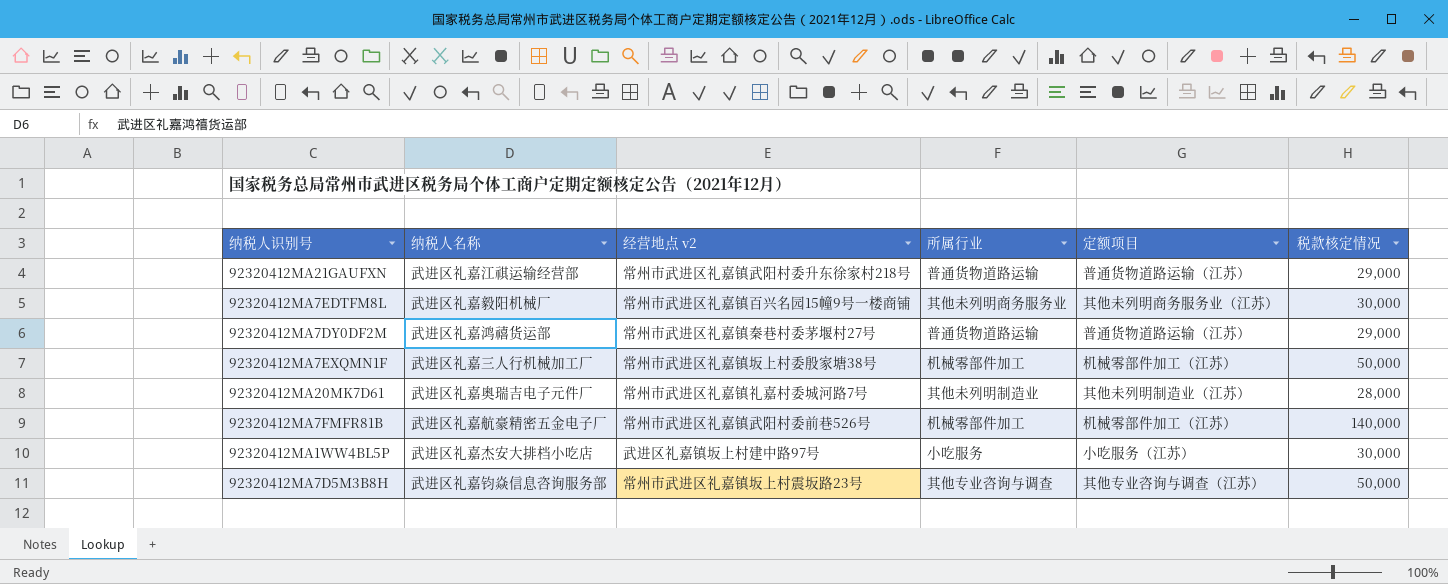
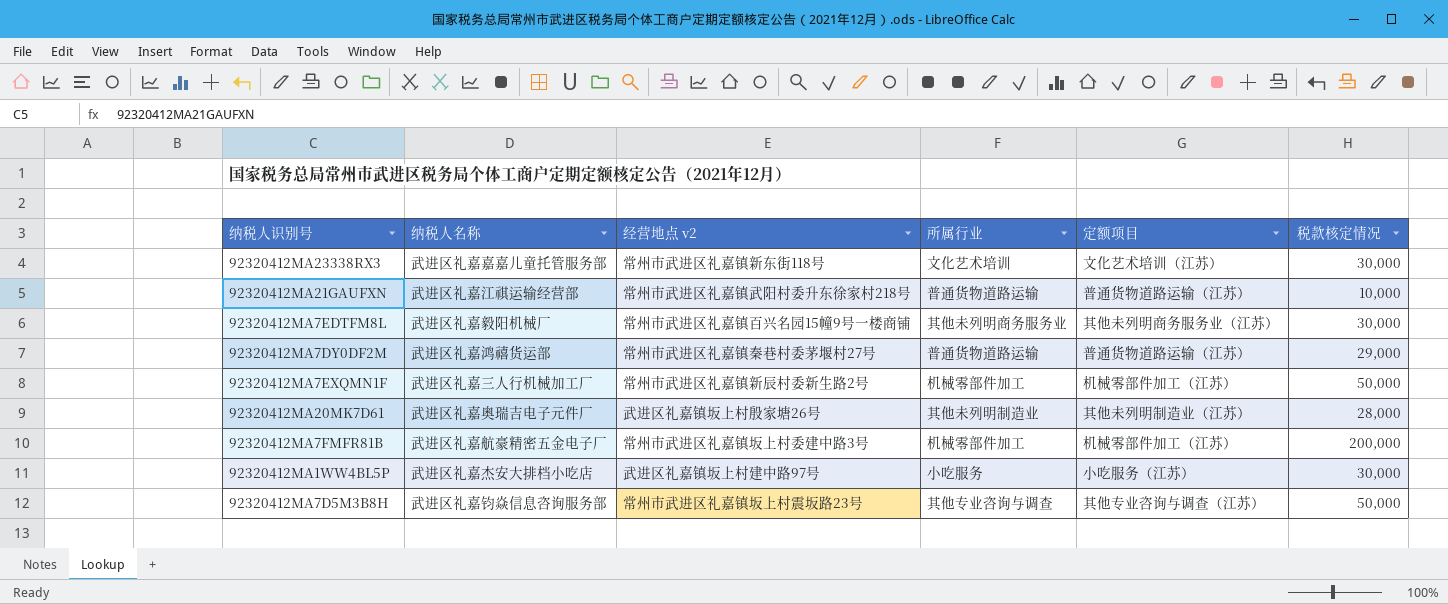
row 92320412MA23338RX3: none -> 武进区礼嘉嘉嘉儿童托管服务部 | 常州市武进区礼嘉镇新东街118号 | 文化艺术培训 | 文化艺术培训（江苏） | 30,000
92320412MA21GAUFXN | 税款核定情况: 29,000 -> 10,000
92320412MA7EXQMN1F | 经营地点 v2: 常州市武进区礼嘉镇坂上村委殷家塘38号 -> 常州市武进区礼嘉镇新辰村委新生路2号
92320412MA20MK7D61 | 经营地点 v2: 常州市武进区礼嘉镇礼嘉村委城河路7号 -> 武进区礼嘉镇坂上村殷家塘26号
92320412MA7FMFR81B | 经营地点 v2: 常州市武进区礼嘉镇武阳村委前巷526号 -> 常州市武进区礼嘉镇坂上村委建中路3号
92320412MA7FMFR81B | 税款核定情况: 140,000 -> 200,000

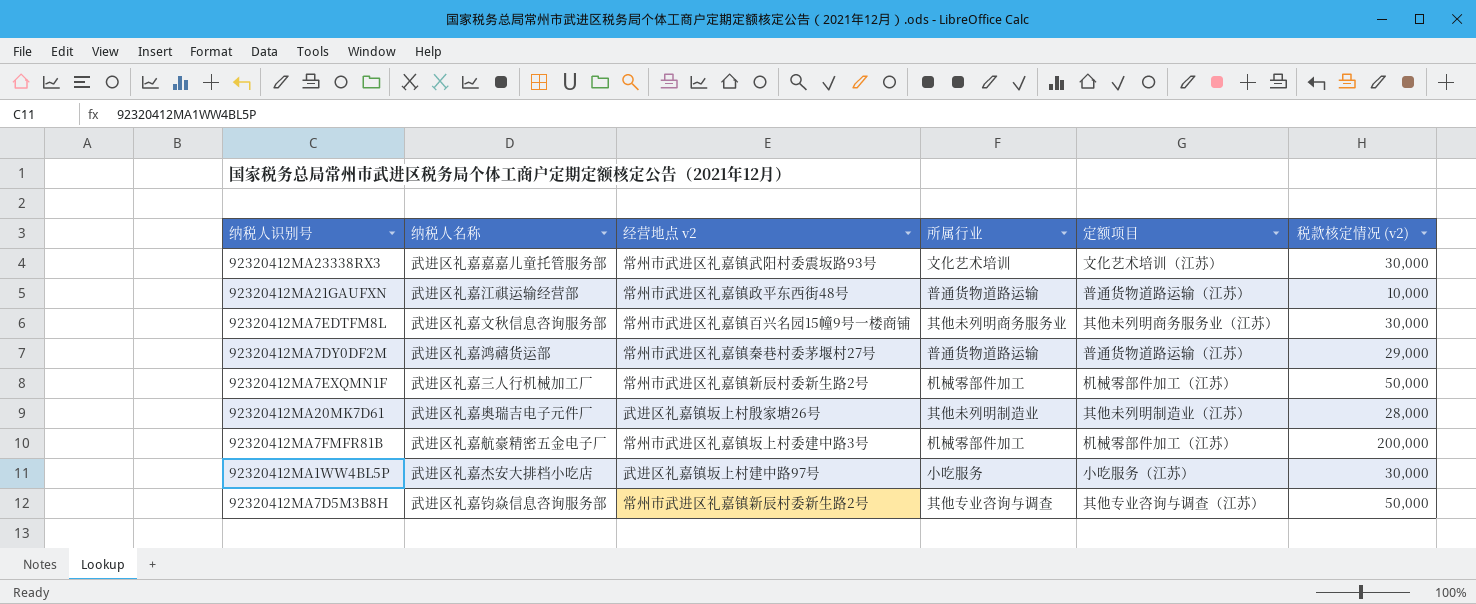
column name: 税款核定情况 -> 税款核定情况 (v2)
92320412MA23338RX3 | 经营地点 v2: 常州市武进区礼嘉镇新东街118号 -> 常州市武进区礼嘉镇武阳村委震坂路93号
92320412MA21GAUFXN | 经营地点 v2: 常州市武进区礼嘉镇武阳村委升东徐家村218号 -> 常州市武进区礼嘉镇政平东西街48号
92320412MA7EDTFM8L | 纳税人名称: 武进区礼嘉毅阳机械厂 -> 武进区礼嘉文秋信息咨询服务部
92320412MA7D5M3B8H | 经营地点 v2: 常州市武进区礼嘉镇坂上村震坂路23号 -> 常州市武进区礼嘉镇新辰村委新生路2号

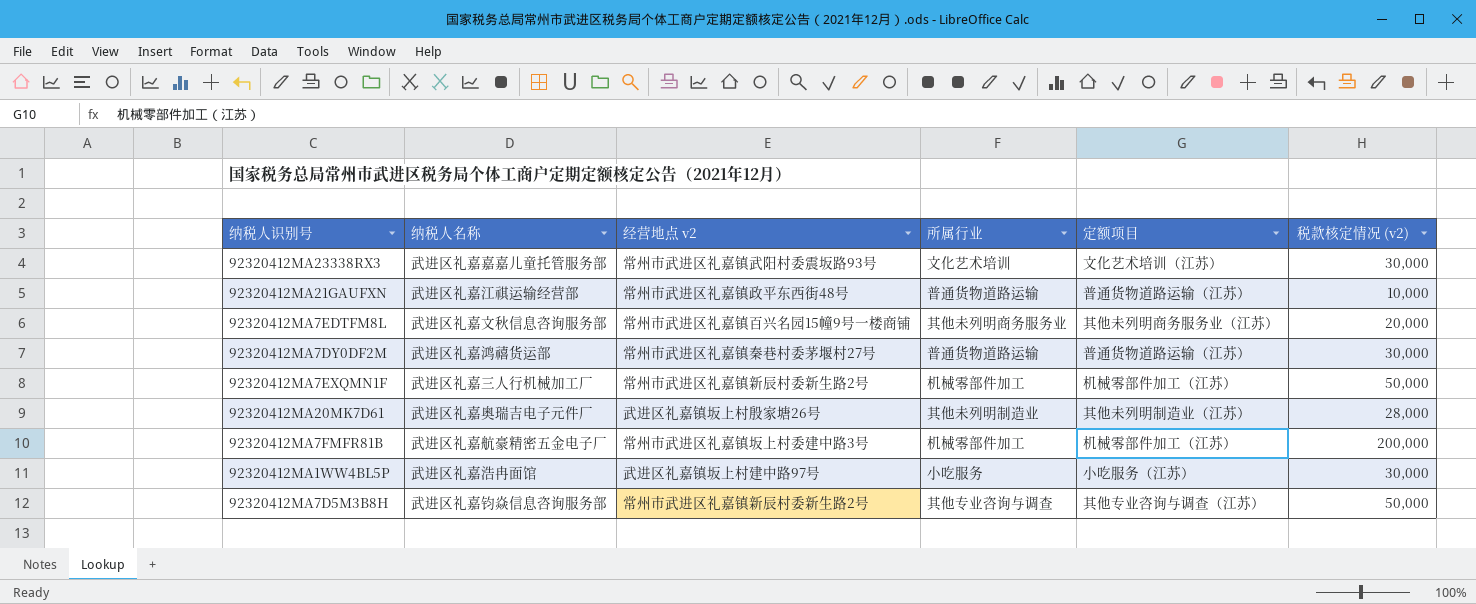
92320412MA7EDTFM8L | 税款核定情况 (v2): 30,000 -> 20,000
92320412MA7DY0DF2M | 税款核定情况 (v2): 29,000 -> 30,000
92320412MA1WW4BL5P | 纳税人名称: 武进区礼嘉杰安大排档小吃店 -> 武进区礼嘉浩冉面馆

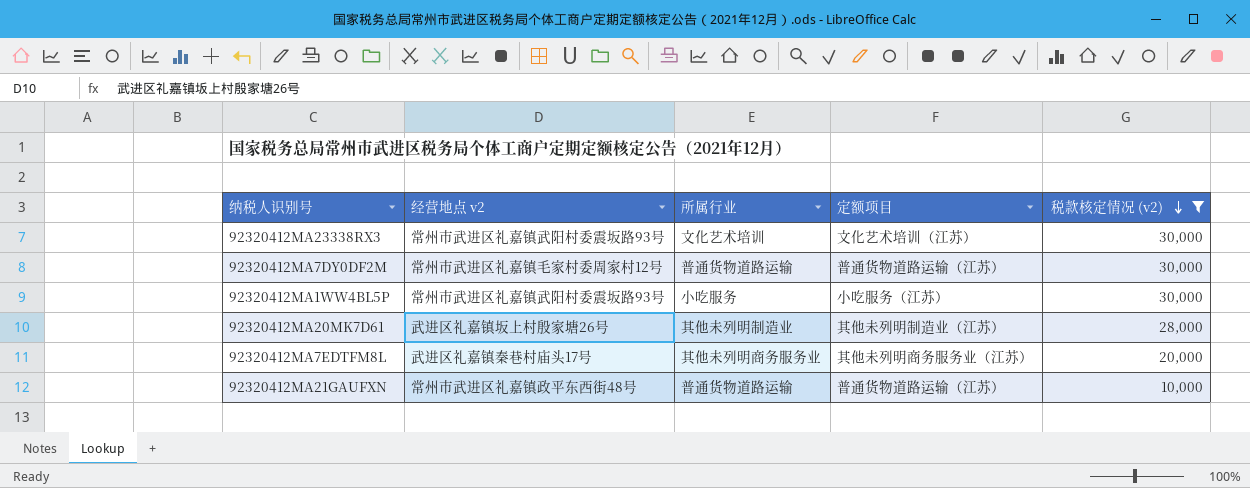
filter: none -> 税款核定情况 (v2) <= 30,000
row order: none -> 税款核定情况 (v2) descending
column 纳税人名称 | position: 2 -> none
92320412MA7DY0DF2M | 经营地点 v2: 常州市武进区礼嘉镇秦巷村委茅堰村27号 -> 常州市武进区礼嘉镇毛家村委周家村12号
92320412MA1WW4BL5P | 经营地点 v2: 武进区礼嘉镇坂上村建中路97号 -> 常州市武进区礼嘉镇武阳村委震坂路93号
92320412MA7EDTFM8L | 经营地点 v2: 常州市武进区礼嘉镇百兴名园15幢9号一楼商铺 -> 武进区礼嘉镇秦巷村庙头17号

